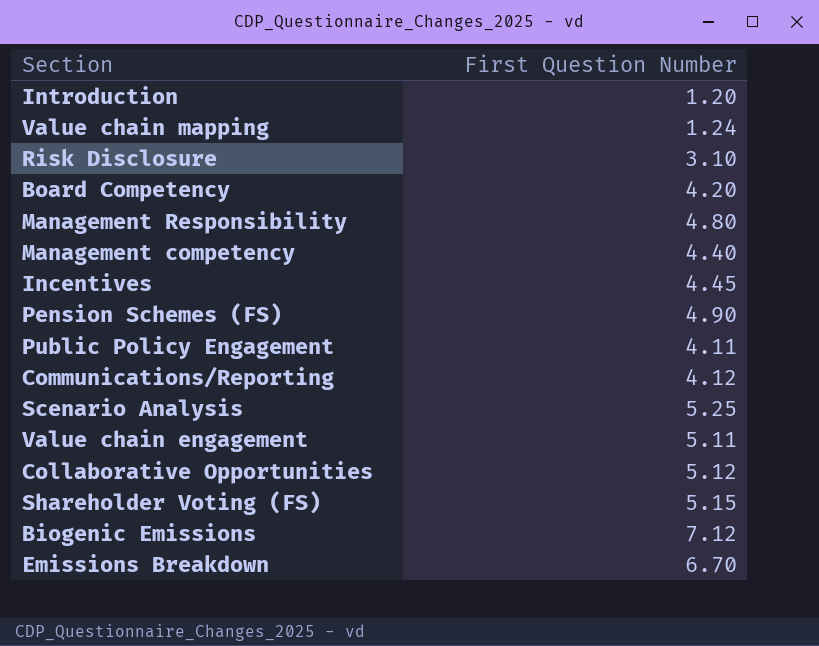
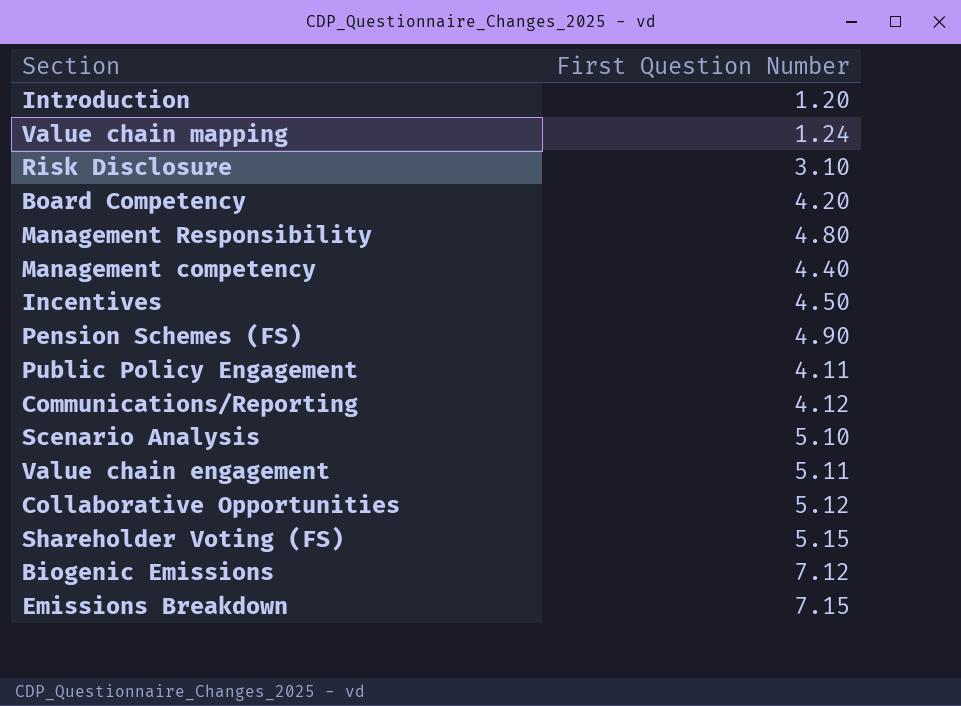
Incentives | First Question Number: 4.45 -> 4.50
Scenario Analysis | First Question Number: 5.25 -> 5.10
Emissions Breakdown | First Question Number: 6.70 -> 7.15

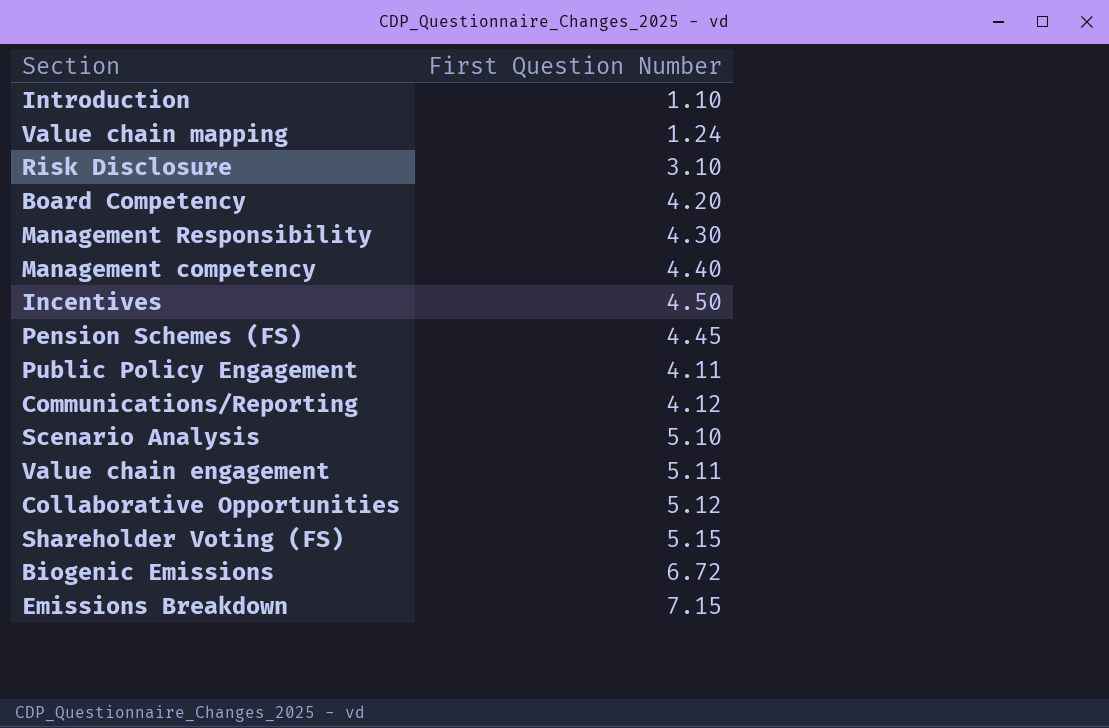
Introduction | First Question Number: 1.20 -> 1.10
Management Responsibility | First Question Number: 4.80 -> 4.30
Pension Schemes (FS) | First Question Number: 4.90 -> 4.45
Biogenic Emissions | First Question Number: 7.12 -> 6.72

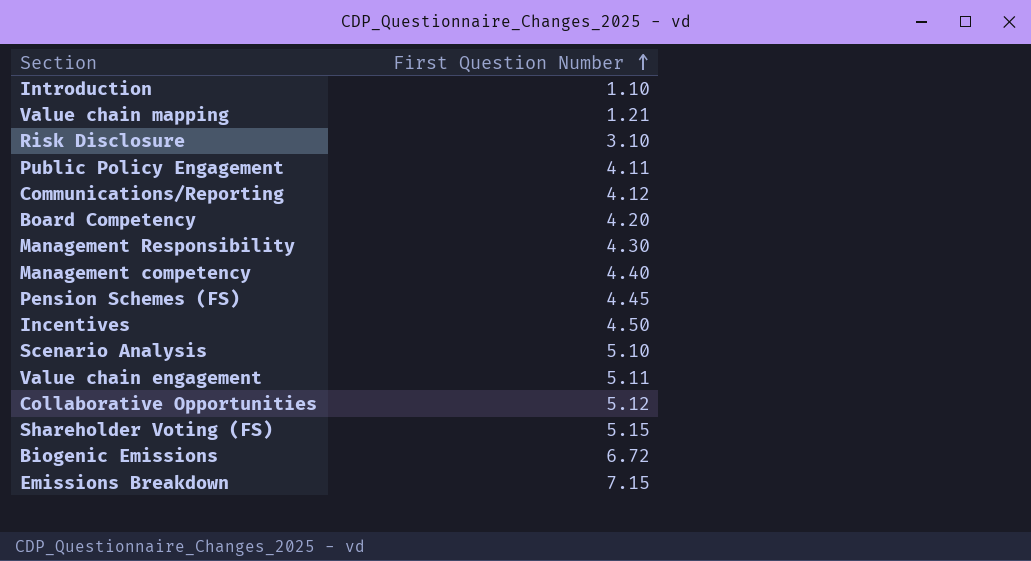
row order: none -> First Question Number ascending
Value chain mapping | First Question Number: 1.24 -> 1.21

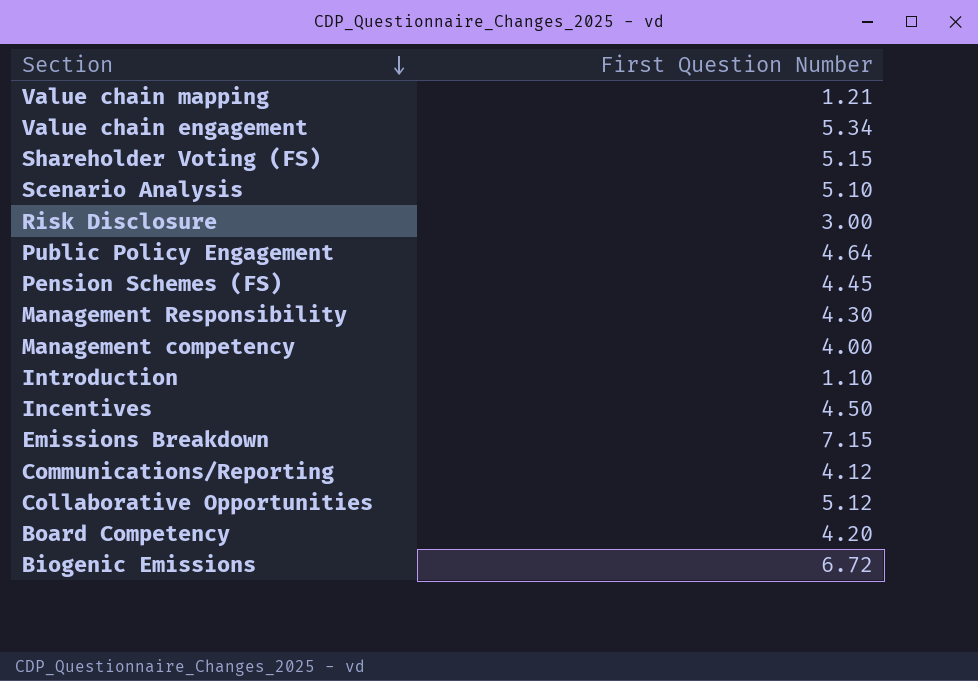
row order: First Question Number ascending -> Section descending
Value chain engagement | First Question Number: 5.11 -> 5.34
Risk Disclosure | First Question Number: 3.10 -> 3.00
Public Policy Engagement | First Question Number: 4.11 -> 4.64
Management competency | First Question Number: 4.40 -> 4.00

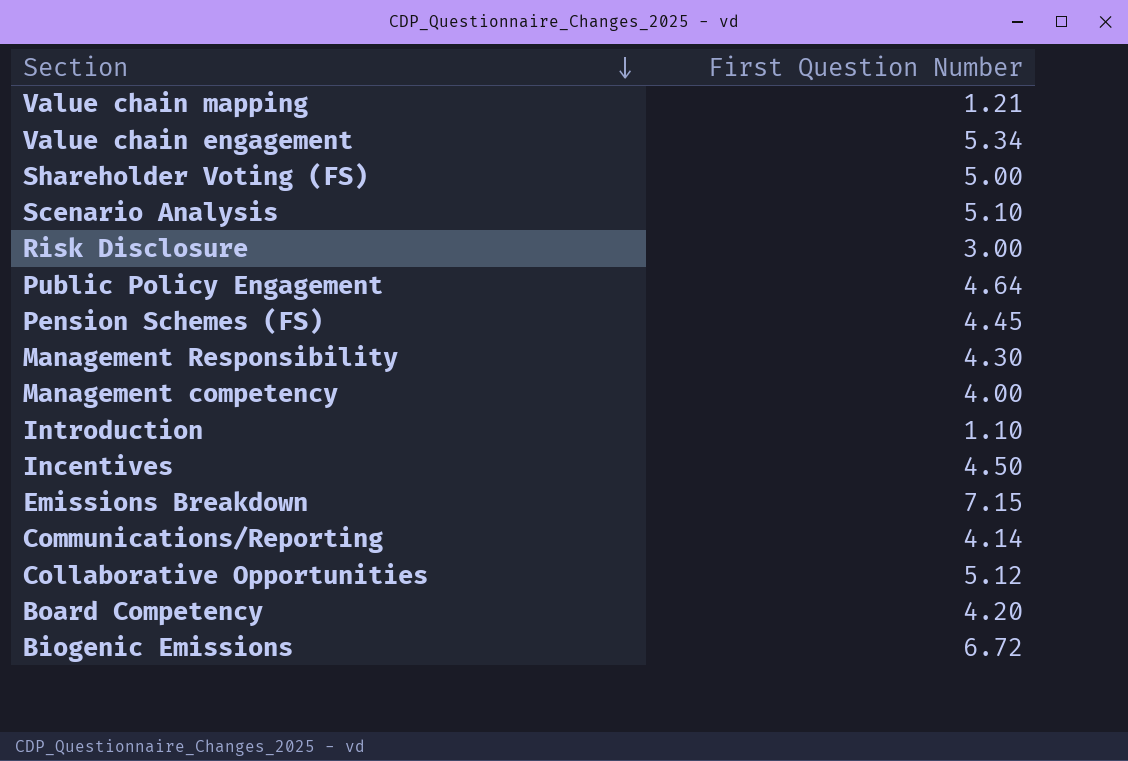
Shareholder Voting (FS) | First Question Number: 5.15 -> 5.00
Communications/Reporting | First Question Number: 4.12 -> 4.14

